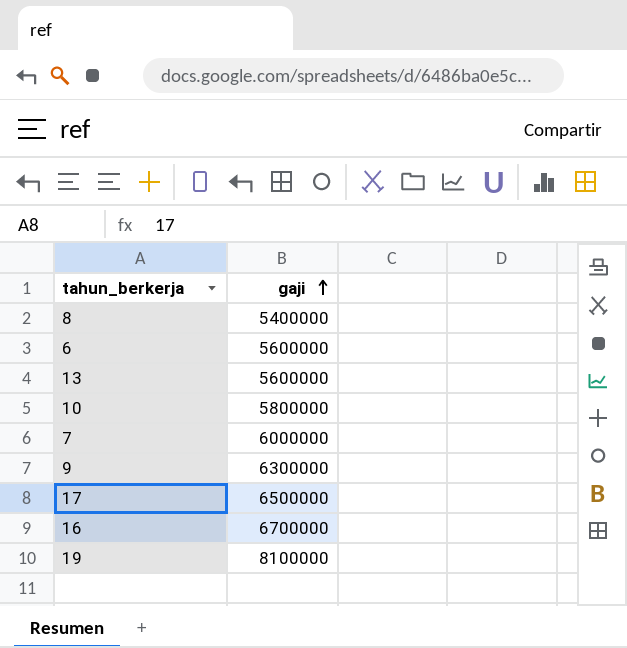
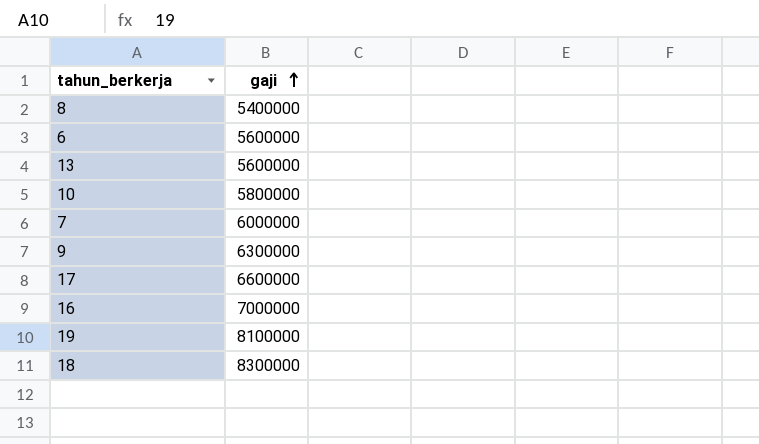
17 | gaji: 6500000 -> 6600000
16 | gaji: 6700000 -> 7000000
row 18: none -> 8300000

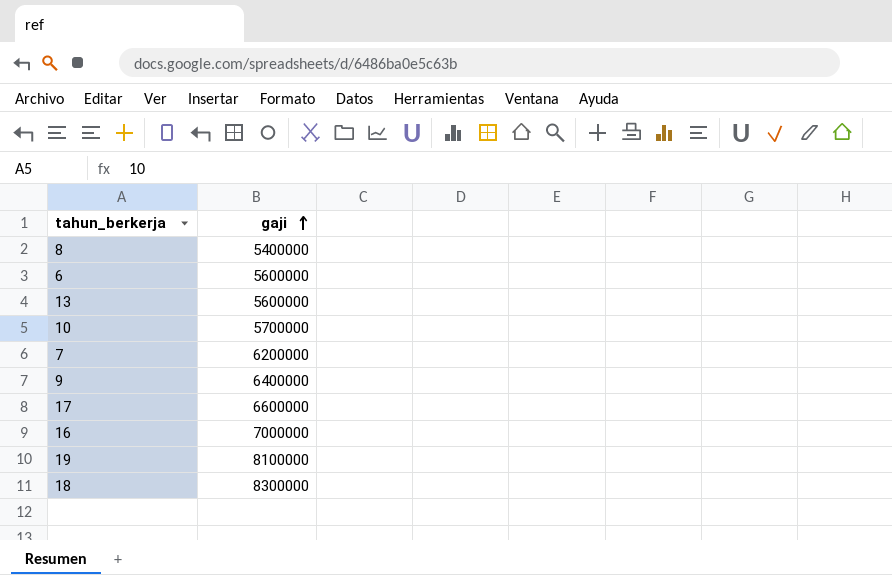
10 | gaji: 5800000 -> 5700000
7 | gaji: 6000000 -> 6200000
9 | gaji: 6300000 -> 6400000

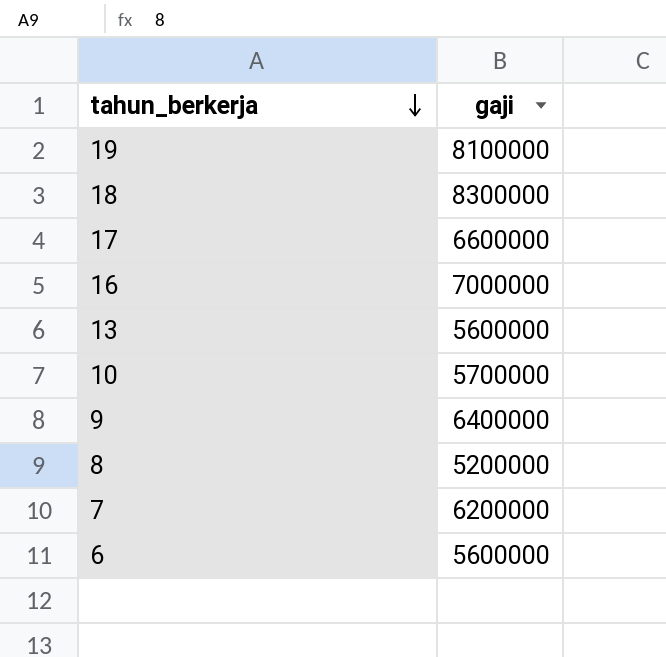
row order: gaji ascending -> tahun_berkerja descending
8 | gaji: 5400000 -> 5200000

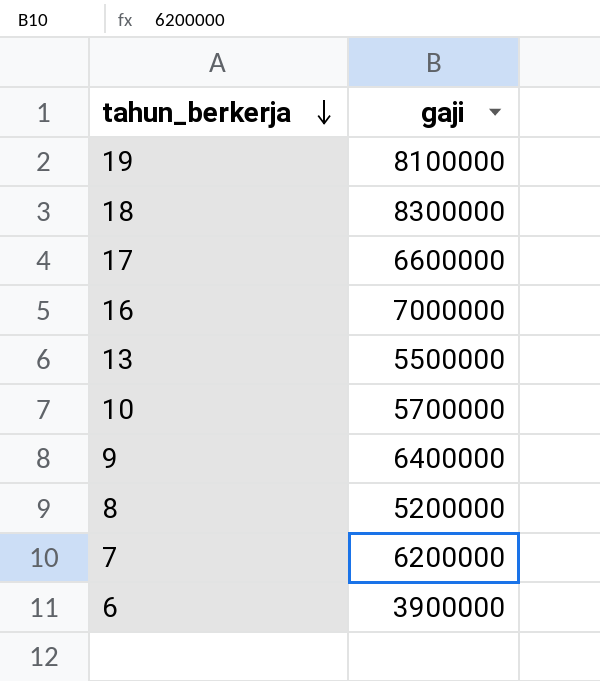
13 | gaji: 5600000 -> 5500000
6 | gaji: 5600000 -> 3900000

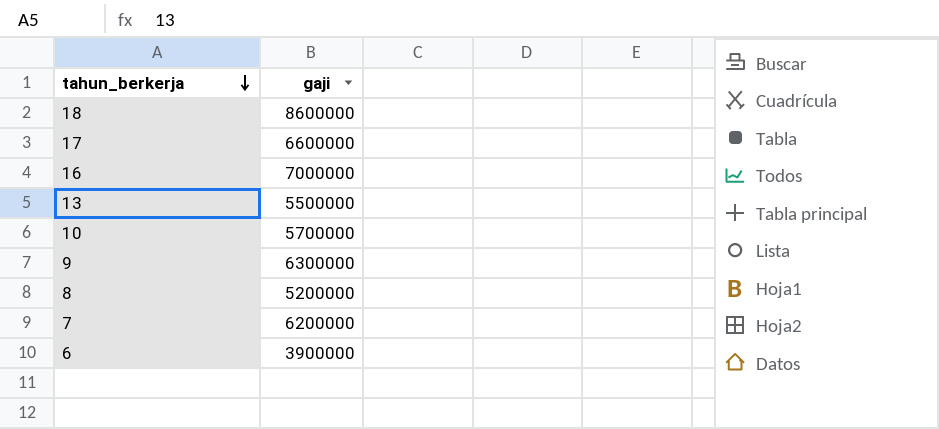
row 19: 8100000 -> none
18 | gaji: 8300000 -> 8600000
9 | gaji: 6400000 -> 6300000

